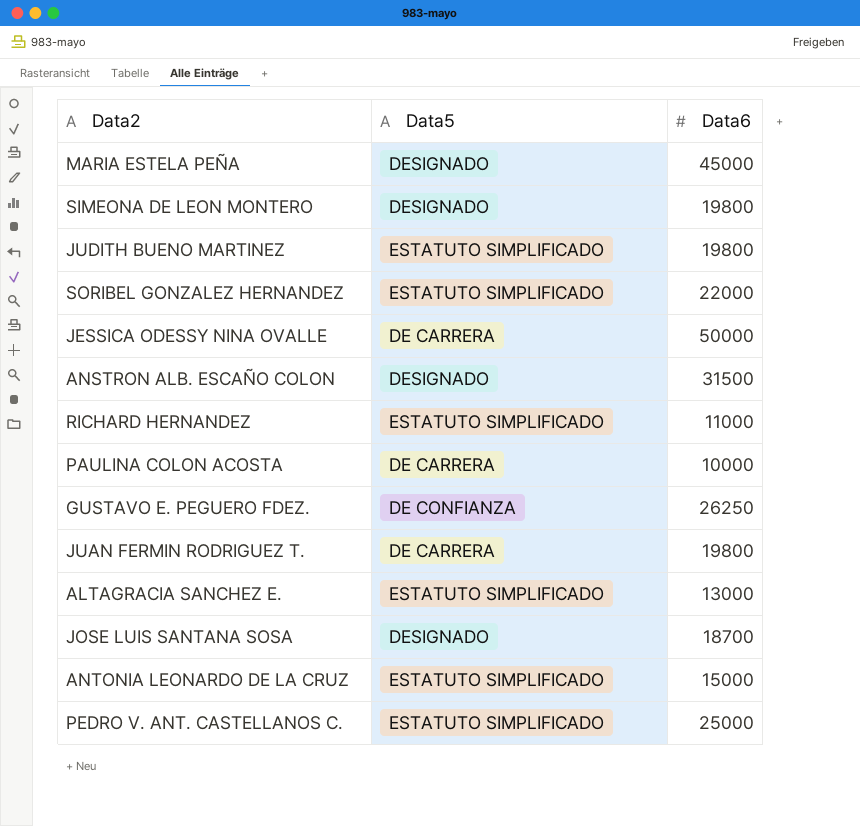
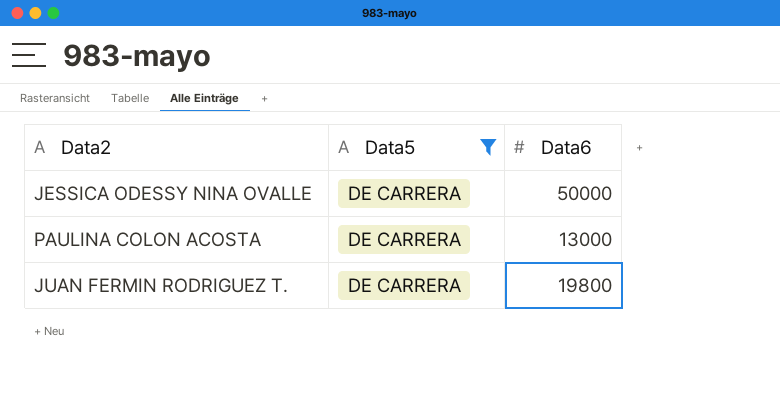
filter: none -> Data5 = DE CARRERA
PAULINA COLON ACOSTA | Data6: 10000 -> 13000

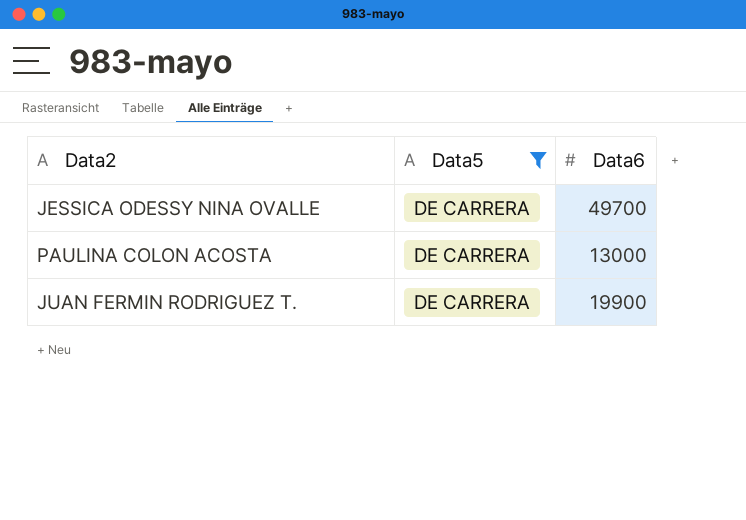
JESSICA ODESSY NINA OVALLE | Data6: 50000 -> 49700
JUAN FERMIN RODRIGUEZ T. | Data6: 19800 -> 19900

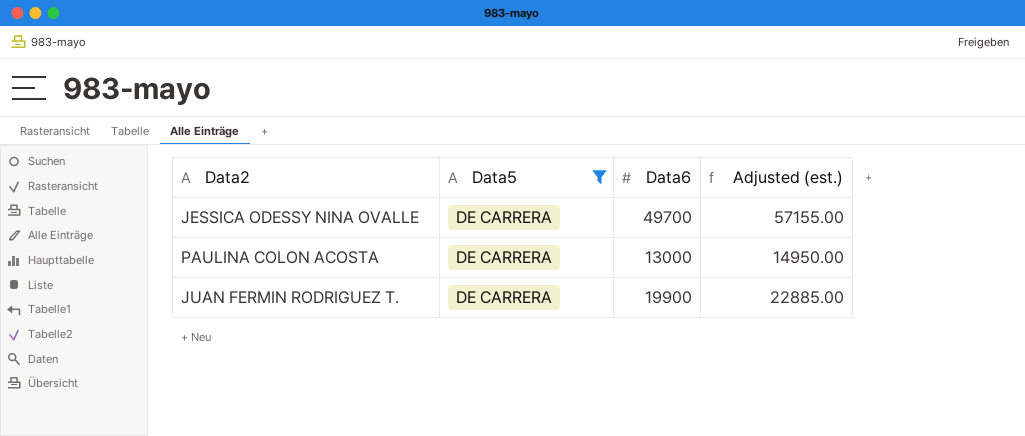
column Adjusted (est.) | formula: none -> [Data6] * 1.15

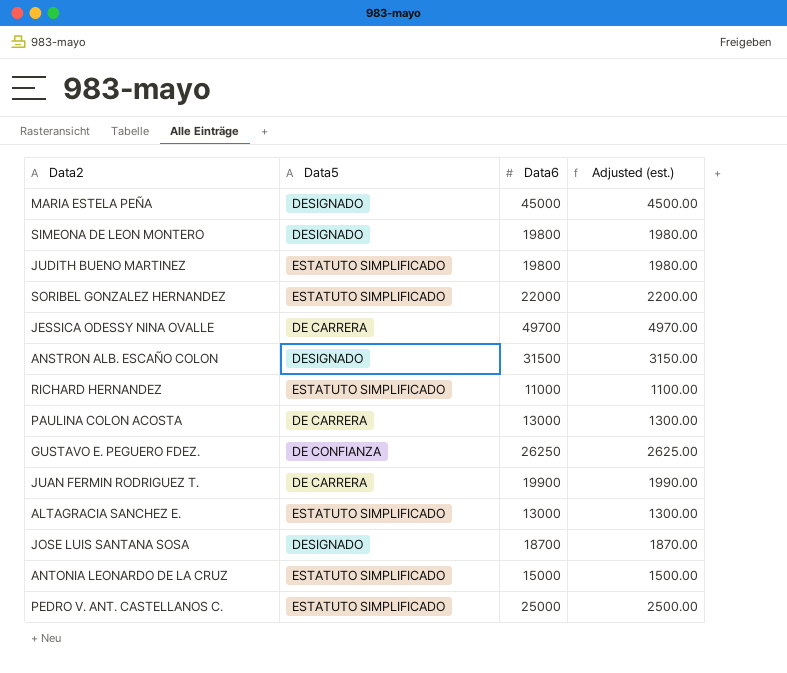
filter: Data5 = DE CARRERA -> none
column Adjusted (est.) | formula: [Data6] * 1.15 -> [Data6] * 0.1

